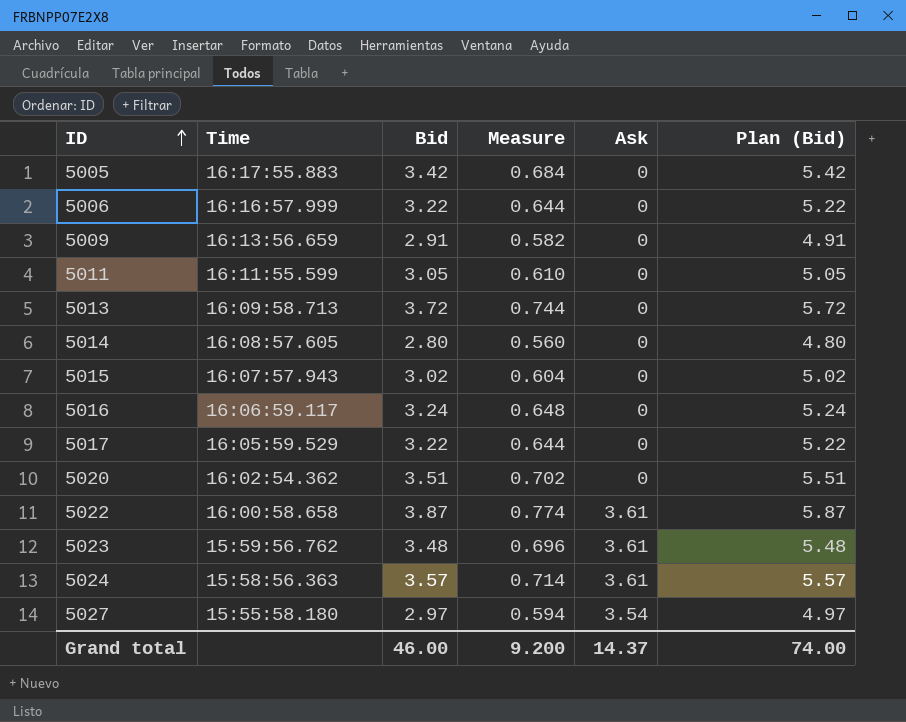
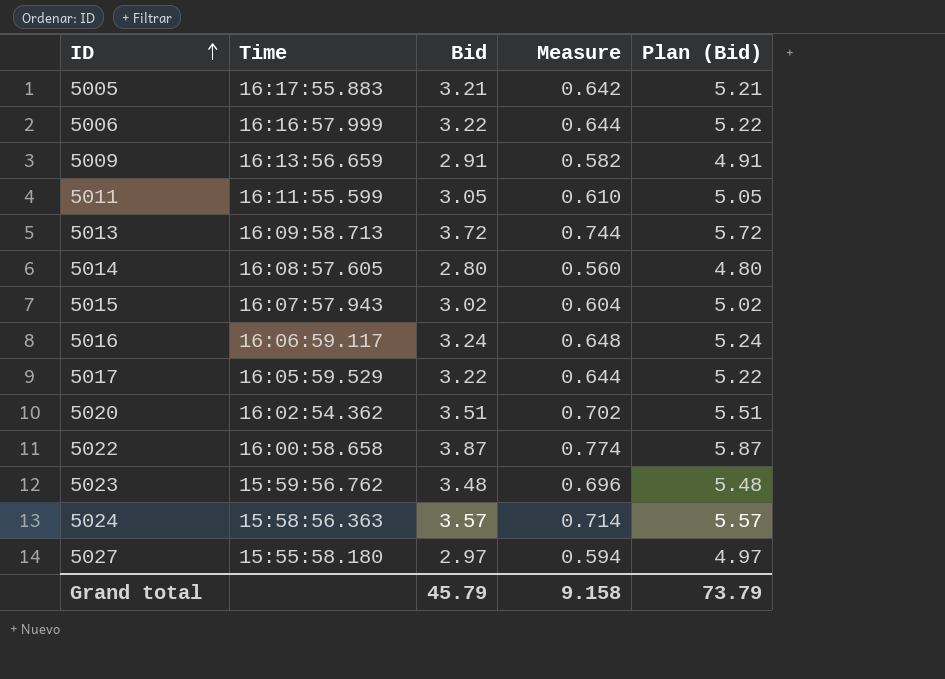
column Ask | position: 5 -> none
5005 | Bid: 3.42 -> 3.21
5005 | Measure: 0.684 -> 0.642
5005 | Plan (Bid): 5.42 -> 5.21
Grand total | Bid: 46.00 -> 45.79
Grand total | Measure: 9.200 -> 9.158
Grand total | Plan (Bid): 74.00 -> 73.79

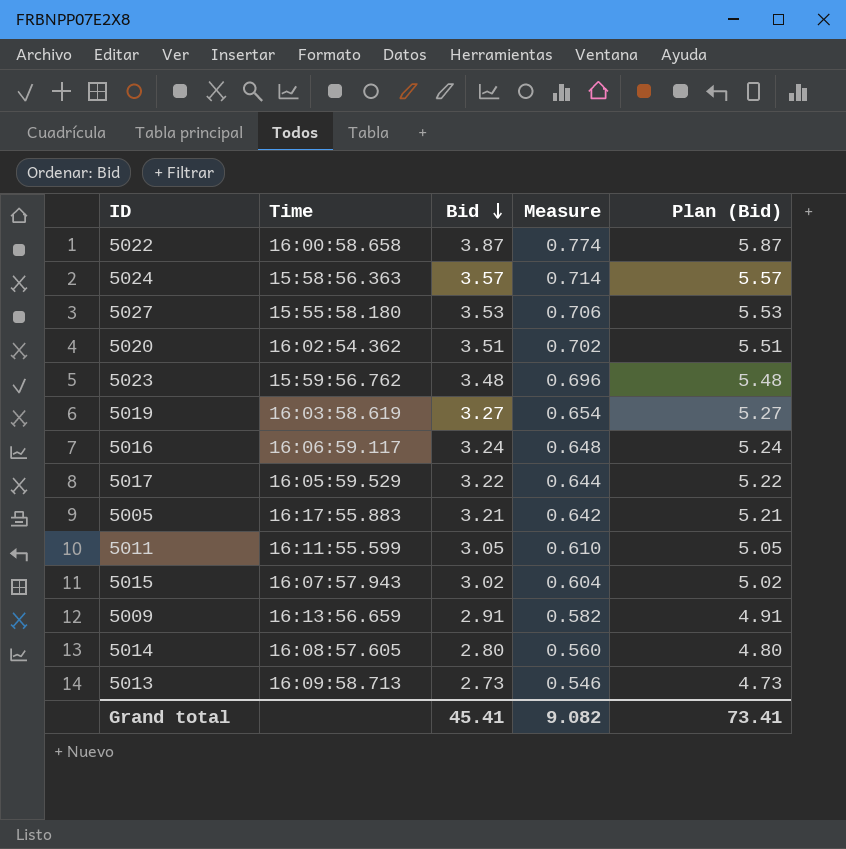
row order: ID ascending -> Bid descending
row 5006: 16:16:57.999 | 3.22 | 0.644 | 5.22 -> none
5027 | Bid: 2.97 -> 3.53
5027 | Measure: 0.594 -> 0.706
5027 | Plan (Bid): 4.97 -> 5.53
row 5019: none -> 16:03:58.619 | 3.27 | 0.654 | 5.27
5013 | Bid: 3.72 -> 2.73
5013 | Measure: 0.744 -> 0.546
5013 | Plan (Bid): 5.72 -> 4.73
Grand total | Bid: 45.79 -> 45.41
Grand total | Measure: 9.158 -> 9.082
Grand total | Plan (Bid): 73.79 -> 73.41

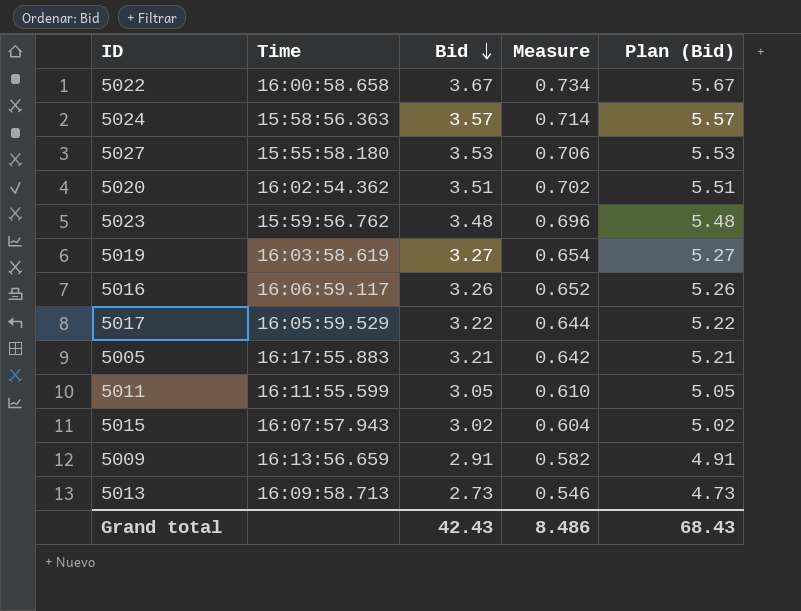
row 5014: 16:08:57.605 | 2.80 | 0.560 | 4.80 -> none
5022 | Bid: 3.87 -> 3.67
5022 | Measure: 0.774 -> 0.734
5022 | Plan (Bid): 5.87 -> 5.67
5016 | Bid: 3.24 -> 3.26
5016 | Measure: 0.648 -> 0.652
5016 | Plan (Bid): 5.24 -> 5.26
Grand total | Bid: 45.41 -> 42.43
Grand total | Measure: 9.082 -> 8.486
Grand total | Plan (Bid): 73.41 -> 68.43

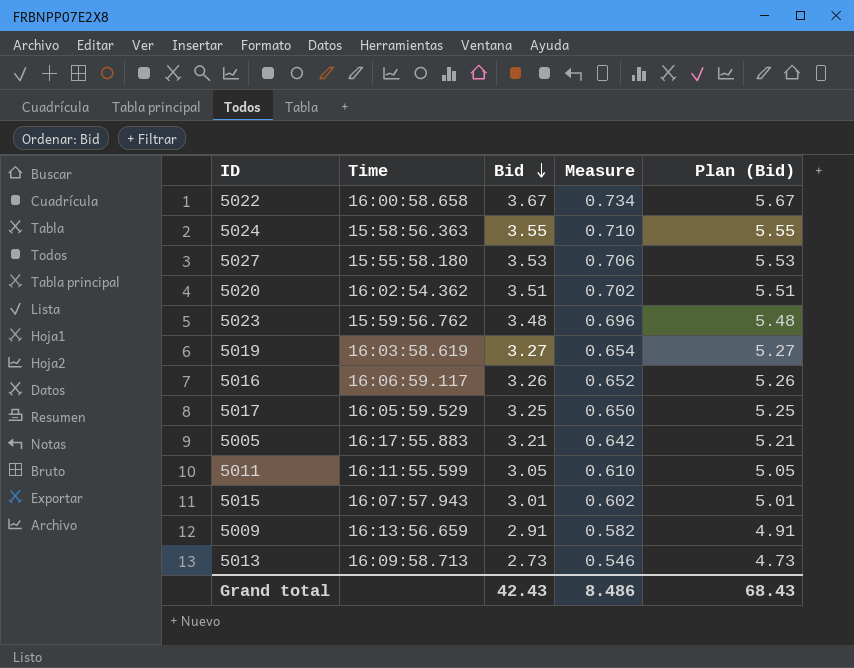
5024 | Bid: 3.57 -> 3.55
5024 | Measure: 0.714 -> 0.710
5024 | Plan (Bid): 5.57 -> 5.55
5017 | Bid: 3.22 -> 3.25
5017 | Measure: 0.644 -> 0.650
5017 | Plan (Bid): 5.22 -> 5.25
5015 | Bid: 3.02 -> 3.01
5015 | Measure: 0.604 -> 0.602
5015 | Plan (Bid): 5.02 -> 5.01

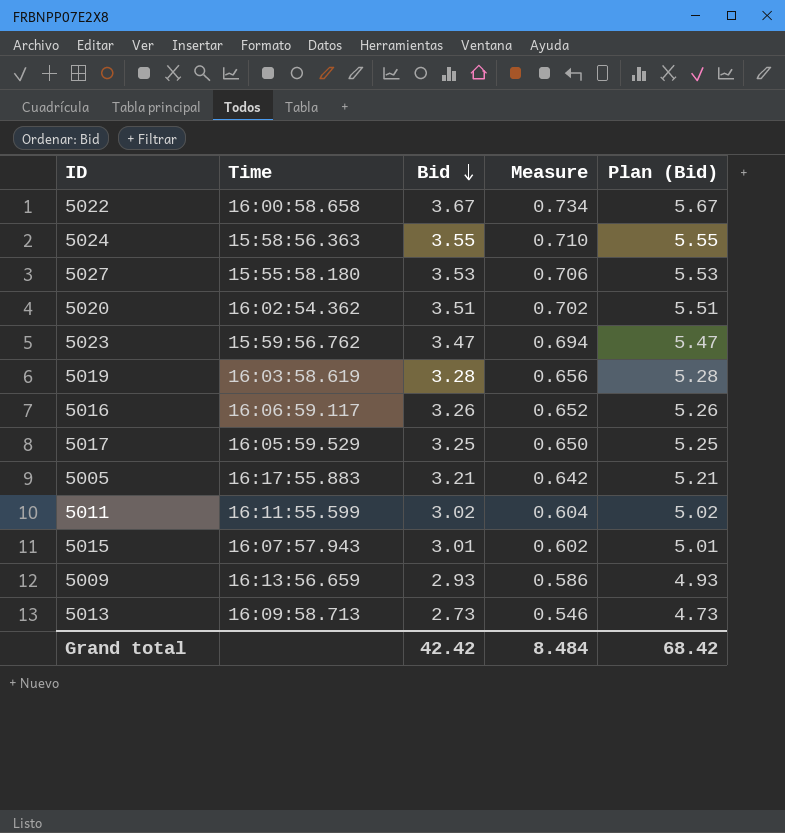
5023 | Bid: 3.48 -> 3.47
5023 | Measure: 0.696 -> 0.694
5023 | Plan (Bid): 5.48 -> 5.47
5019 | Bid: 3.27 -> 3.28
5019 | Measure: 0.654 -> 0.656
5019 | Plan (Bid): 5.27 -> 5.28
5011 | Bid: 3.05 -> 3.02
5011 | Measure: 0.610 -> 0.604
5011 | Plan (Bid): 5.05 -> 5.02
5009 | Bid: 2.91 -> 2.93
5009 | Measure: 0.582 -> 0.586
5009 | Plan (Bid): 4.91 -> 4.93
Grand total | Bid: 42.43 -> 42.42
Grand total | Measure: 8.486 -> 8.484
Grand total | Plan (Bid): 68.43 -> 68.42

